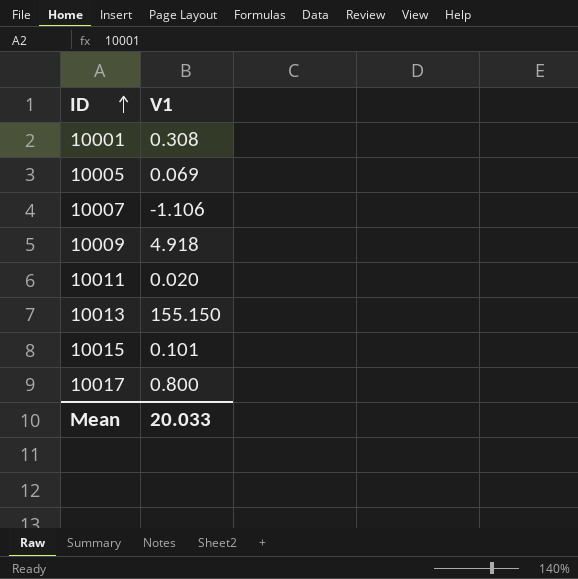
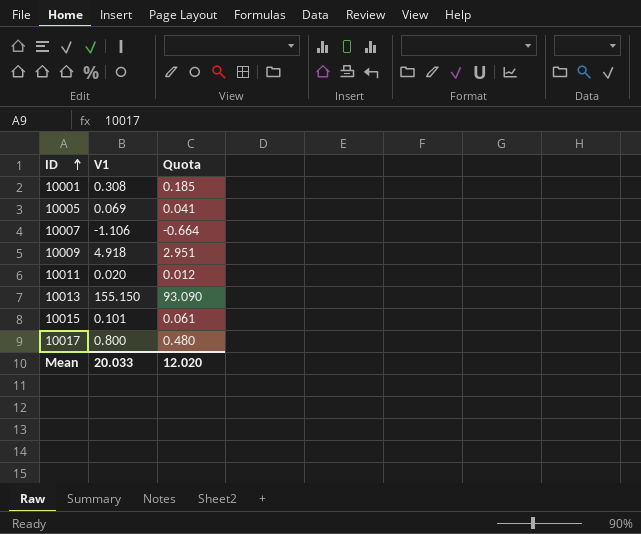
column Quota | formula: none -> [V1] * 0.6

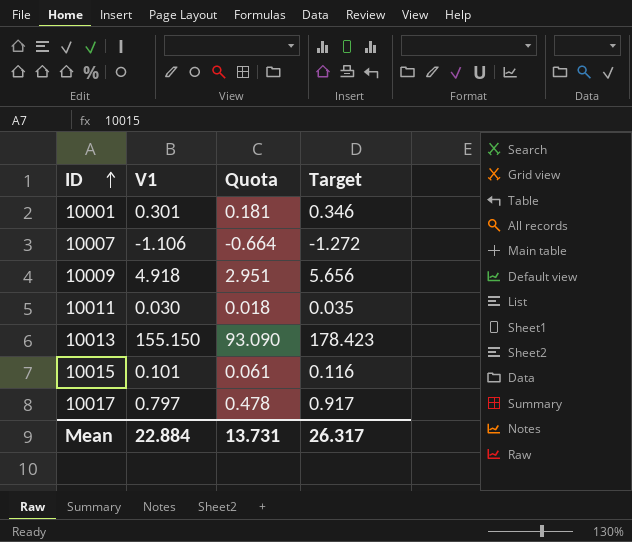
column Target | formula: none -> [V1] * 1.15
row 10005: 0.069 | 0.041 -> none
10001 | V1: 0.308 -> 0.301
10001 | Quota: 0.185 -> 0.181
10011 | V1: 0.020 -> 0.030
10011 | Quota: 0.012 -> 0.018
10017 | V1: 0.800 -> 0.797
10017 | Quota: 0.480 -> 0.478
Mean | V1: 20.033 -> 22.884
Mean | Quota: 12.020 -> 13.731

